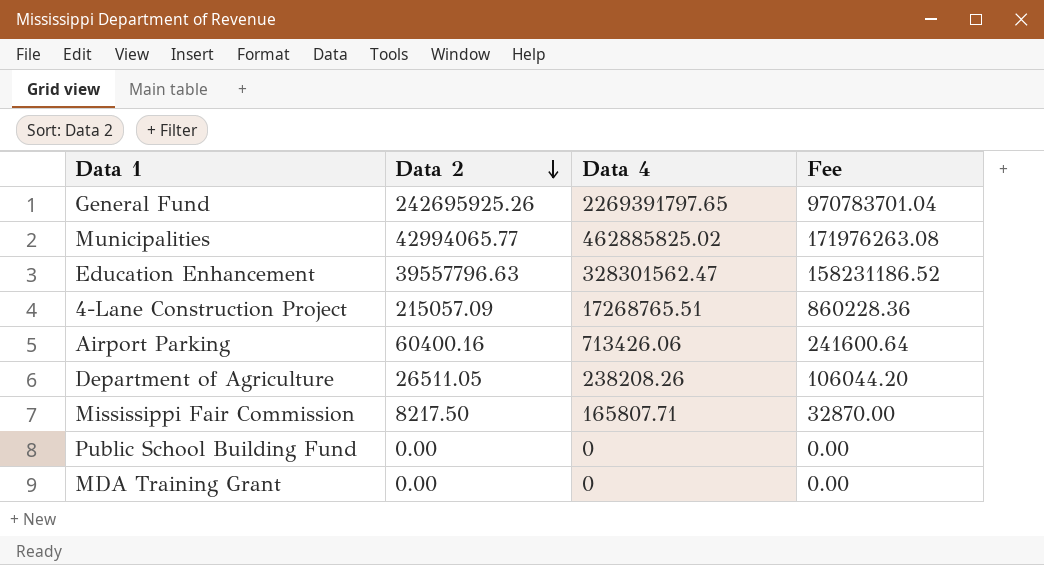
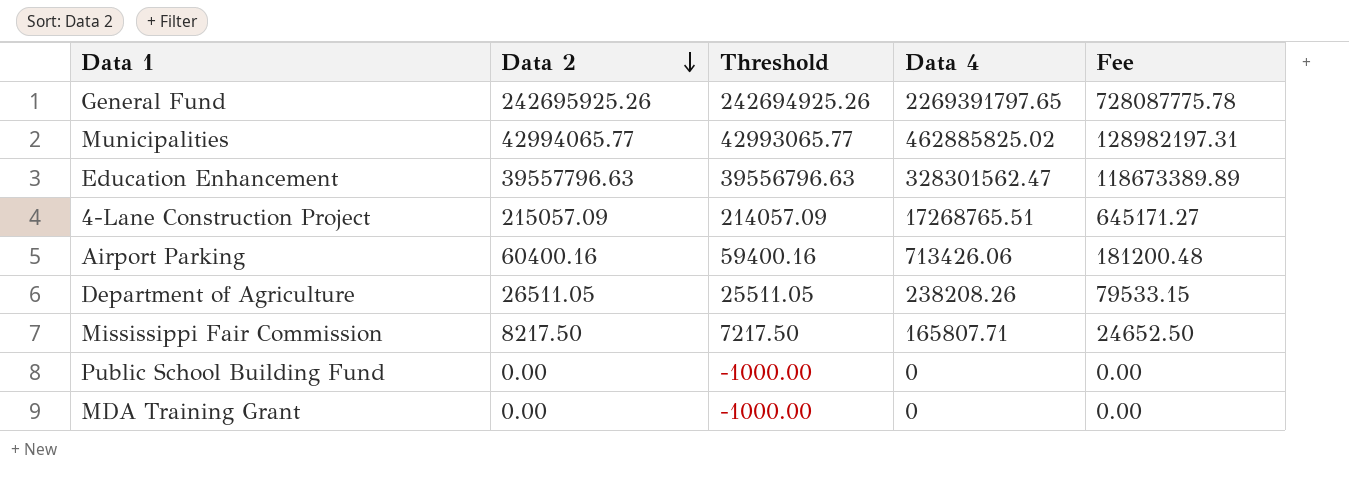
column Threshold | formula: none -> [Data 2] - 1000
column Fee | formula: [Data 2] * 4 -> [Data 2] * 3

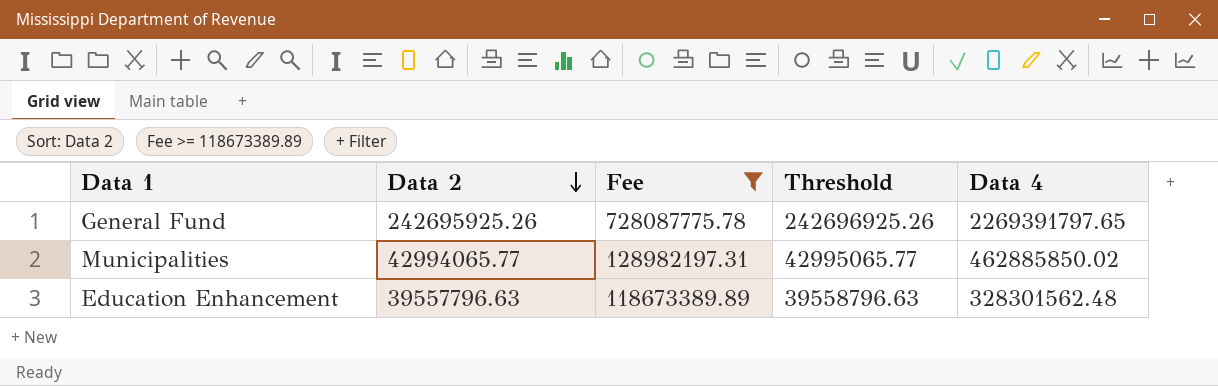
filter: none -> Fee >= 118673389.89
column Fee | position: 5 -> 3
column Threshold | formula: [Data 2] - 1000 -> [Data 2] + 1000
Municipalities | Data 4: 462885825.02 -> 462885850.02
Education Enhancement | Data 4: 328301562.47 -> 328301562.48

